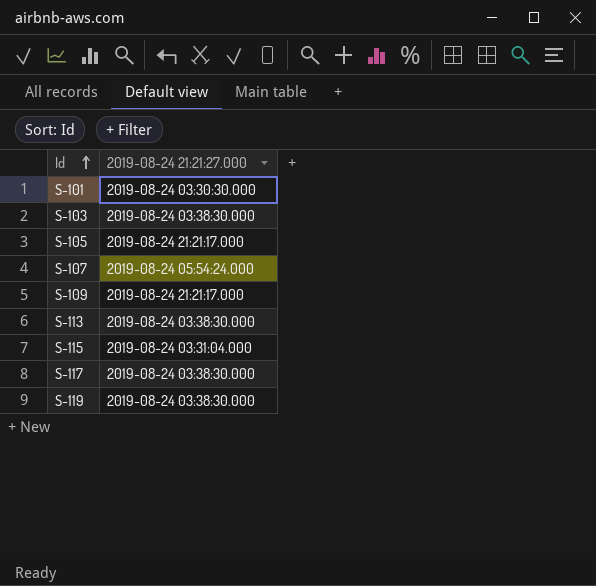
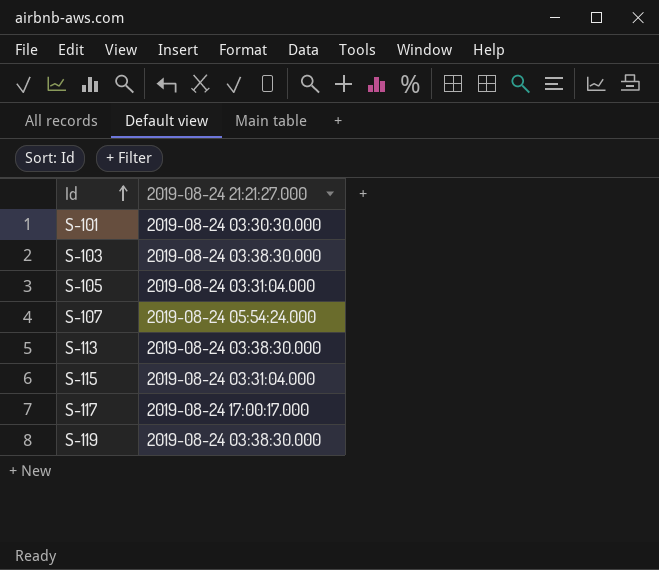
row S-109: 2019-08-24 21:21:17.000 -> none
S-105 | 2019-08-24 21:21:27.000: 2019-08-24 21:21:17.000 -> 2019-08-24 03:31:04.000
S-117 | 2019-08-24 21:21:27.000: 2019-08-24 03:38:30.000 -> 2019-08-24 17:00:17.000

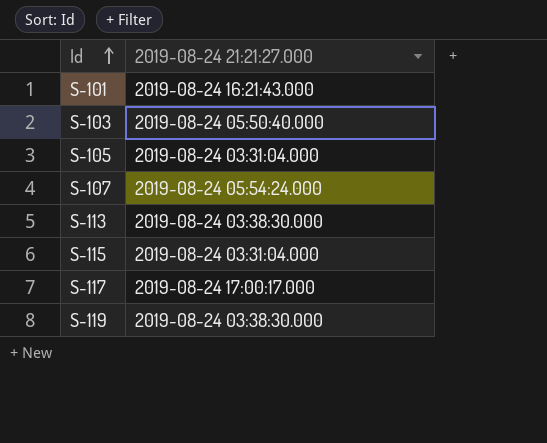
S-101 | 2019-08-24 21:21:27.000: 2019-08-24 03:30:30.000 -> 2019-08-24 16:21:43.000
S-103 | 2019-08-24 21:21:27.000: 2019-08-24 03:38:30.000 -> 2019-08-24 05:50:40.000

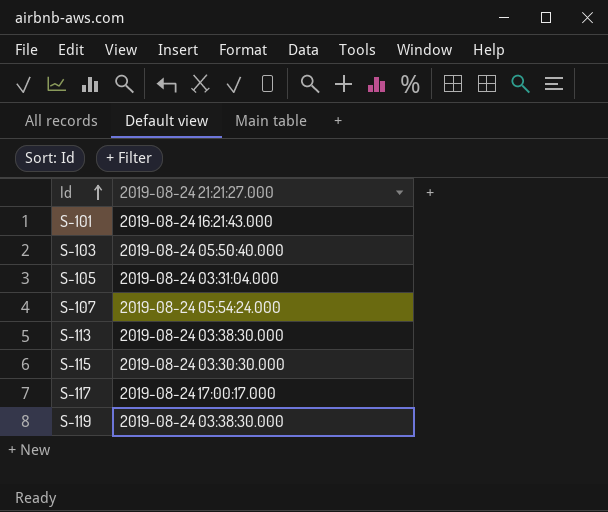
S-115 | 2019-08-24 21:21:27.000: 2019-08-24 03:31:04.000 -> 2019-08-24 03:30:30.000

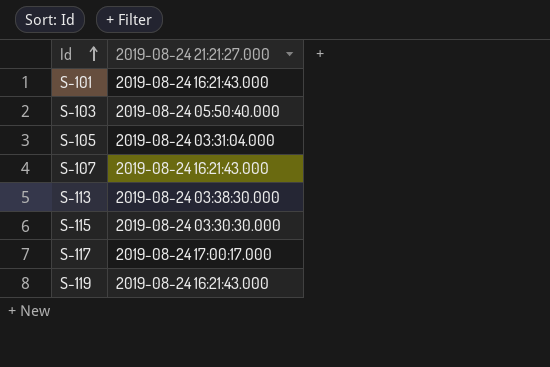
S-107 | 2019-08-24 21:21:27.000: 2019-08-24 05:54:24.000 -> 2019-08-24 16:21:43.000
S-119 | 2019-08-24 21:21:27.000: 2019-08-24 03:38:30.000 -> 2019-08-24 16:21:43.000

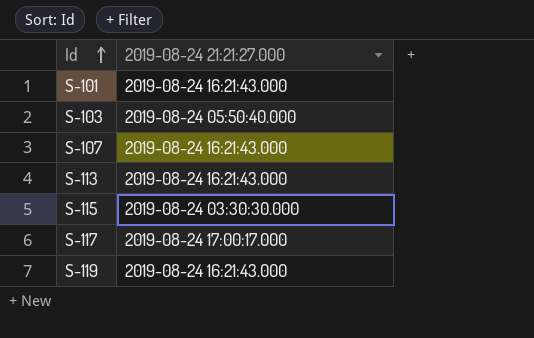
row S-105: 2019-08-24 03:31:04.000 -> none
S-113 | 2019-08-24 21:21:27.000: 2019-08-24 03:38:30.000 -> 2019-08-24 16:21:43.000

